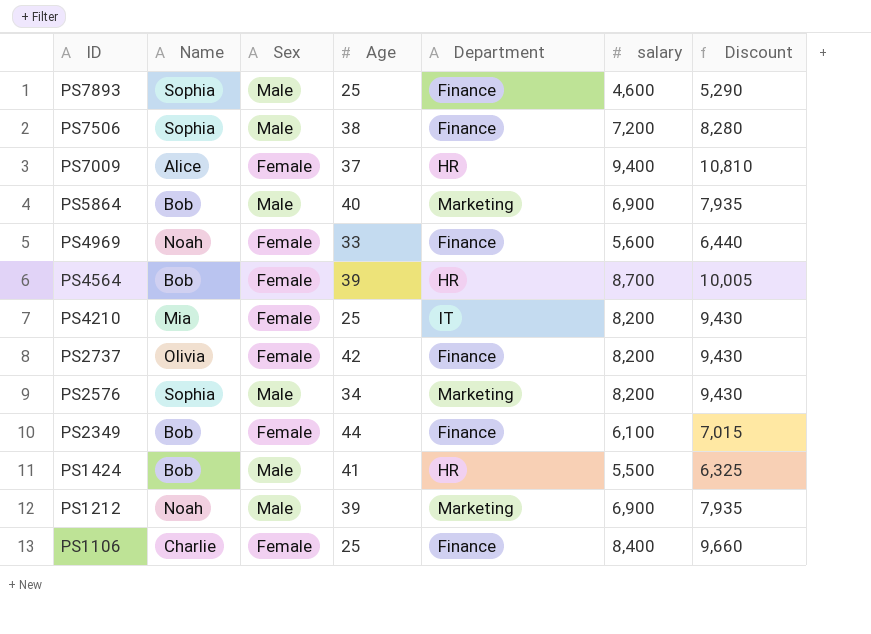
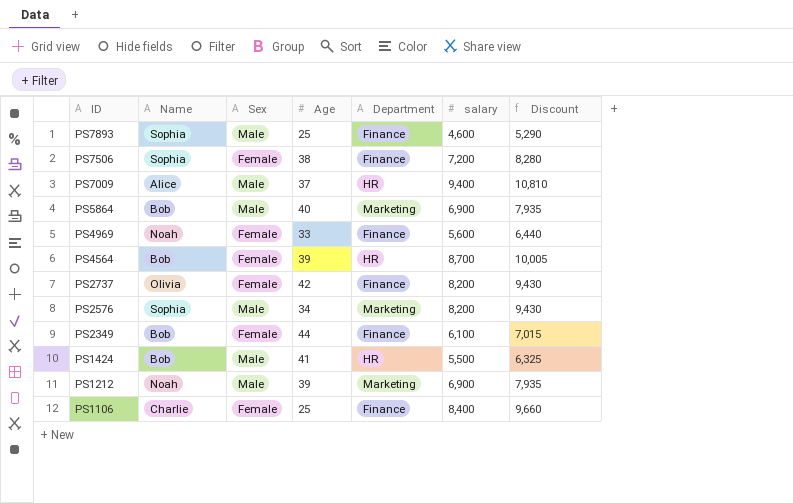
row PS4210: Mia | Female | 25 | IT | 8,200 | 9,430 -> none
PS7506 | Sex: Male -> Female
PS7009 | Sex: Female -> Male

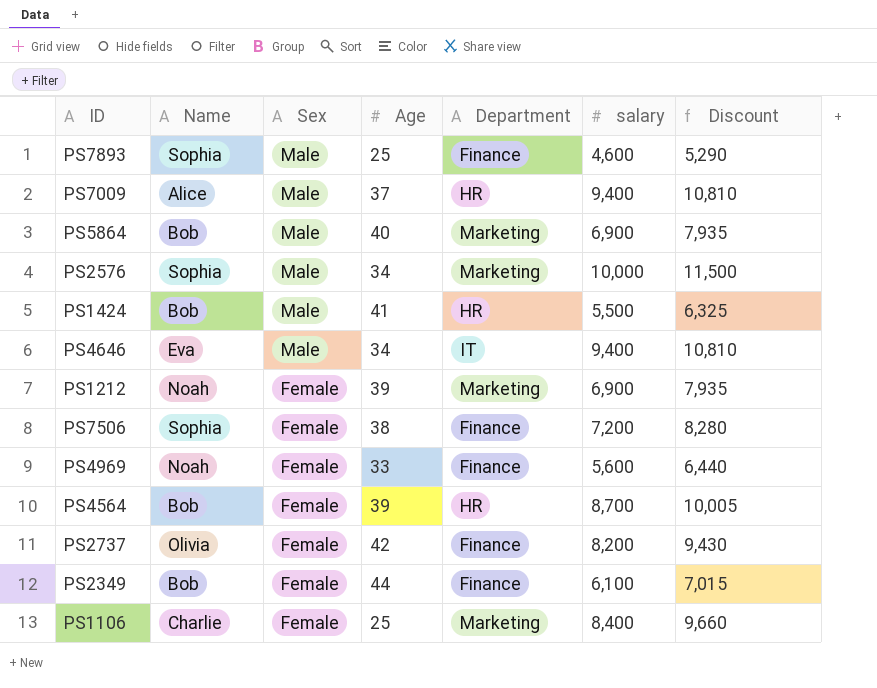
row order: ID descending -> Sex descending
PS2576 | salary: 8,200 -> 10,000
PS2576 | Discount: 9,430 -> 11,500
row PS4646: none -> Eva | Male | 34 | IT | 9,400 | 10,810
PS1212 | Sex: Male -> Female
PS1106 | Department: Finance -> Marketing

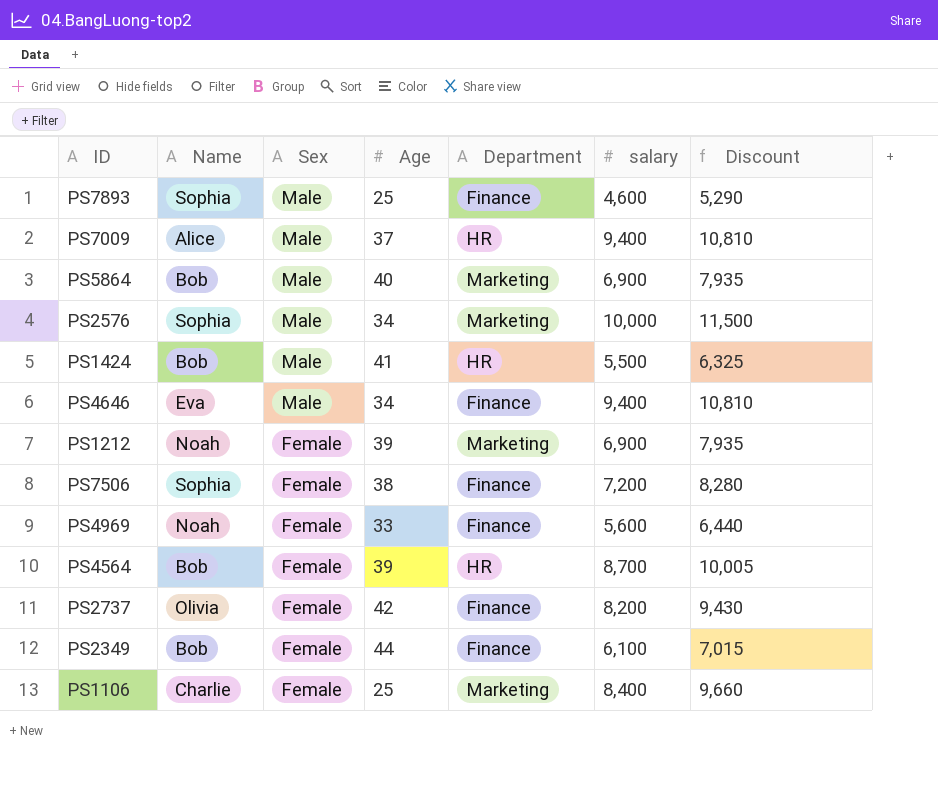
PS4646 | Department: IT -> Finance

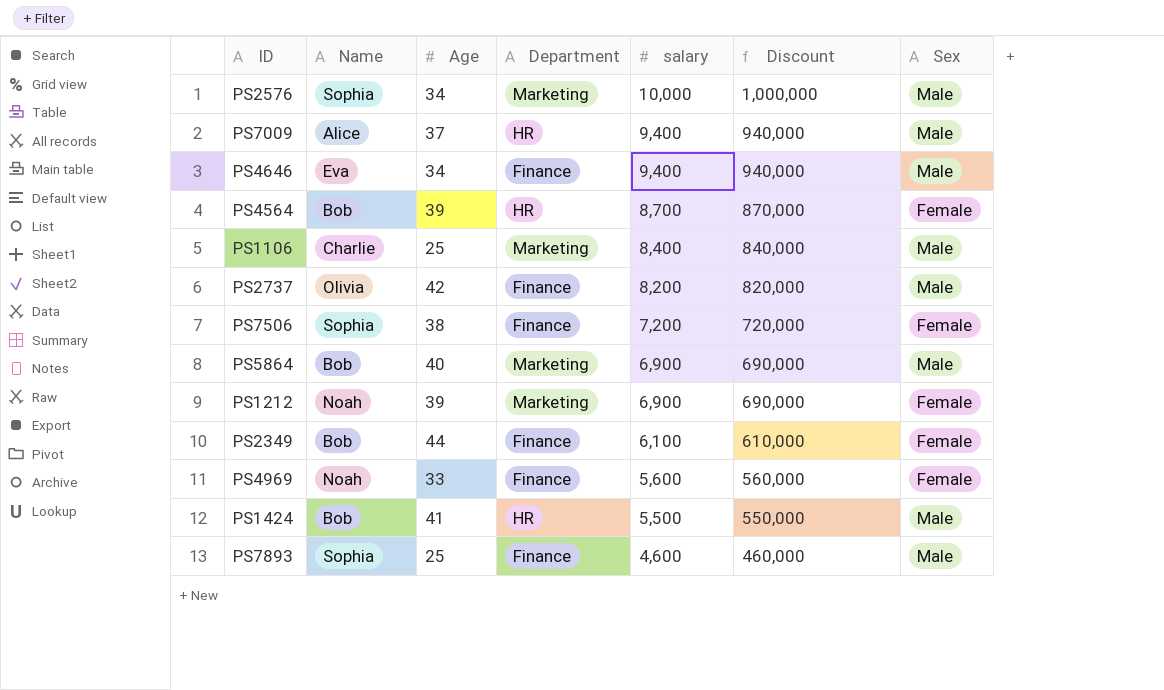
row order: Sex descending -> salary descending
column Discount | formula: [salary] * 1.15 -> [salary] * 100
column Sex | position: 3 -> 7
PS1106 | Sex: Female -> Male
PS2737 | Sex: Female -> Male

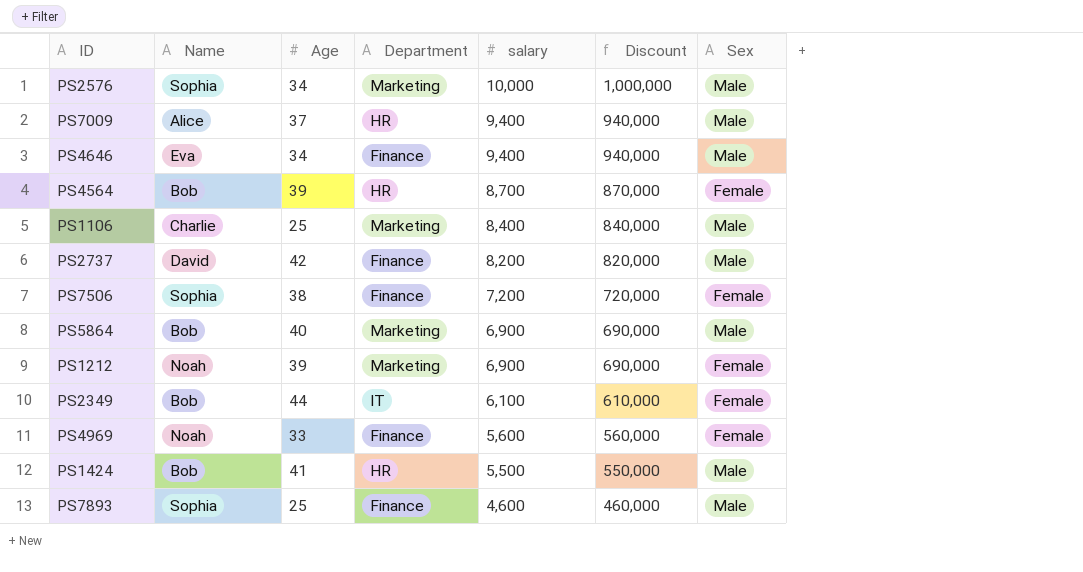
PS2737 | Name: Olivia -> David
PS2349 | Department: Finance -> IT

